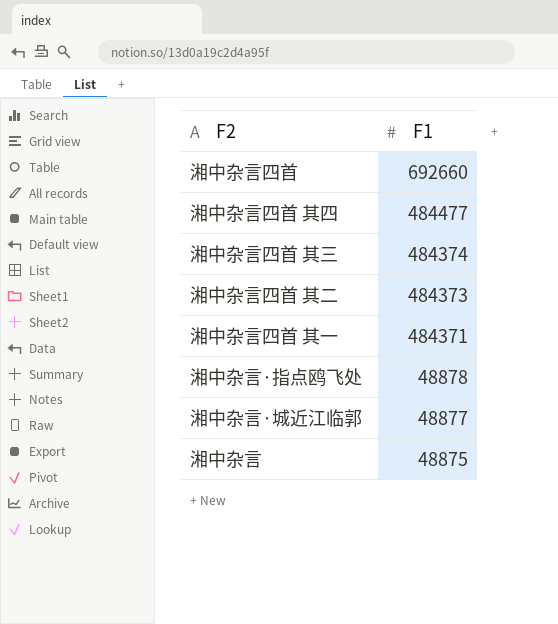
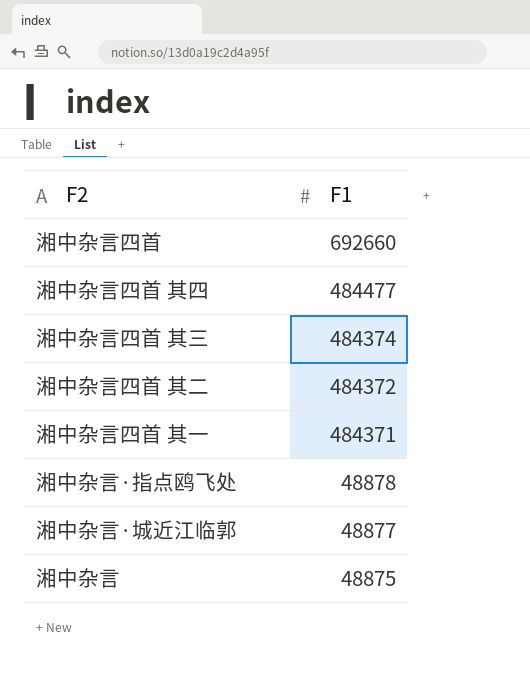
湘中杂言四首 其二 | F1: 484373 -> 484372

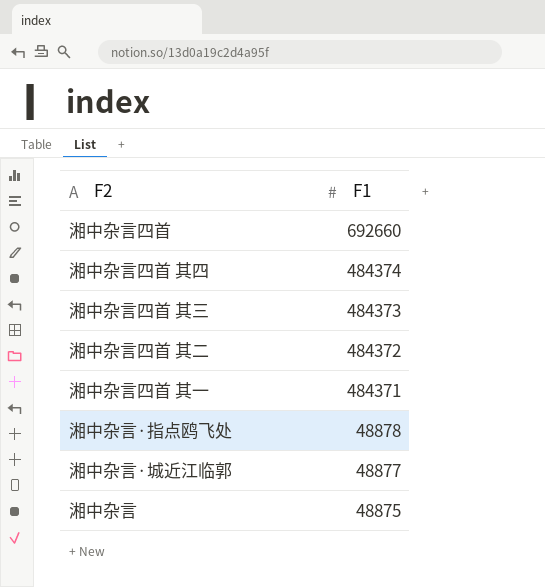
湘中杂言四首 其四 | F1: 484477 -> 484374
湘中杂言四首 其三 | F1: 484374 -> 484373

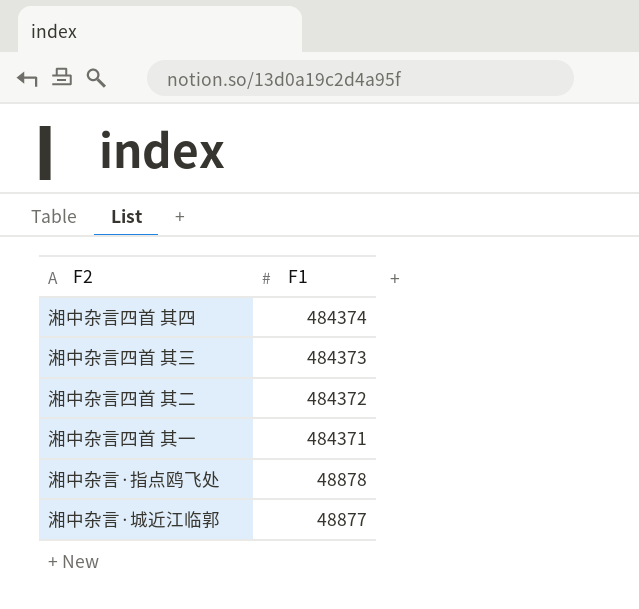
row 湘中杂言四首: 692660 -> none
row 湘中杂言: 48875 -> none

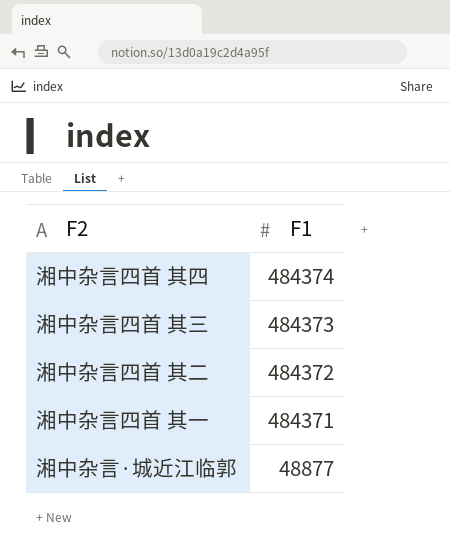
row 湘中杂言·指点鸥飞处: 48878 -> none

